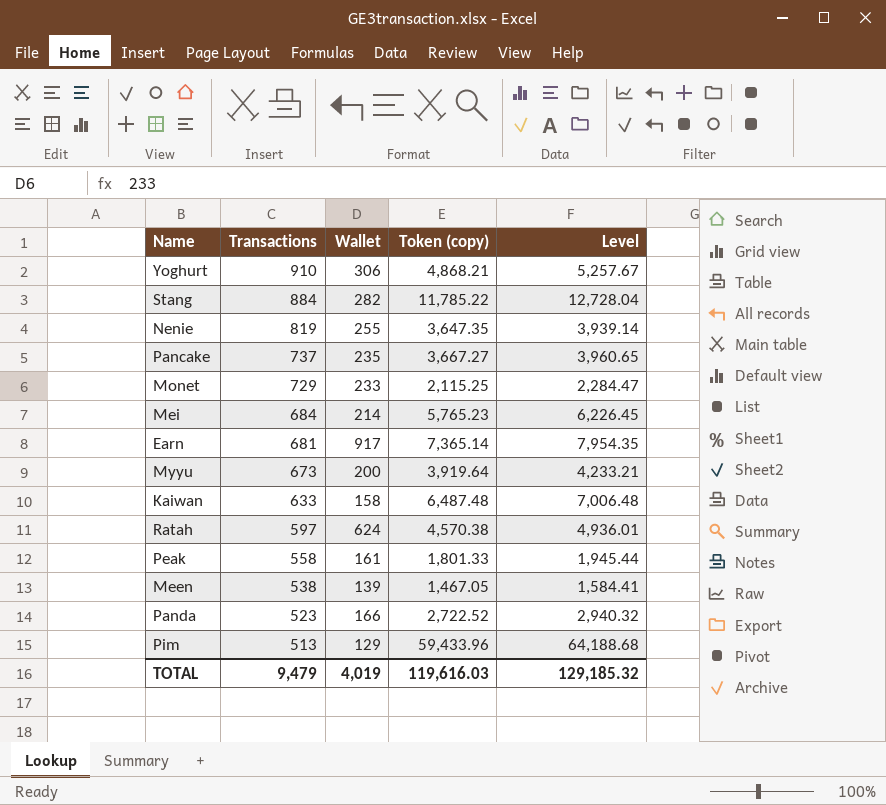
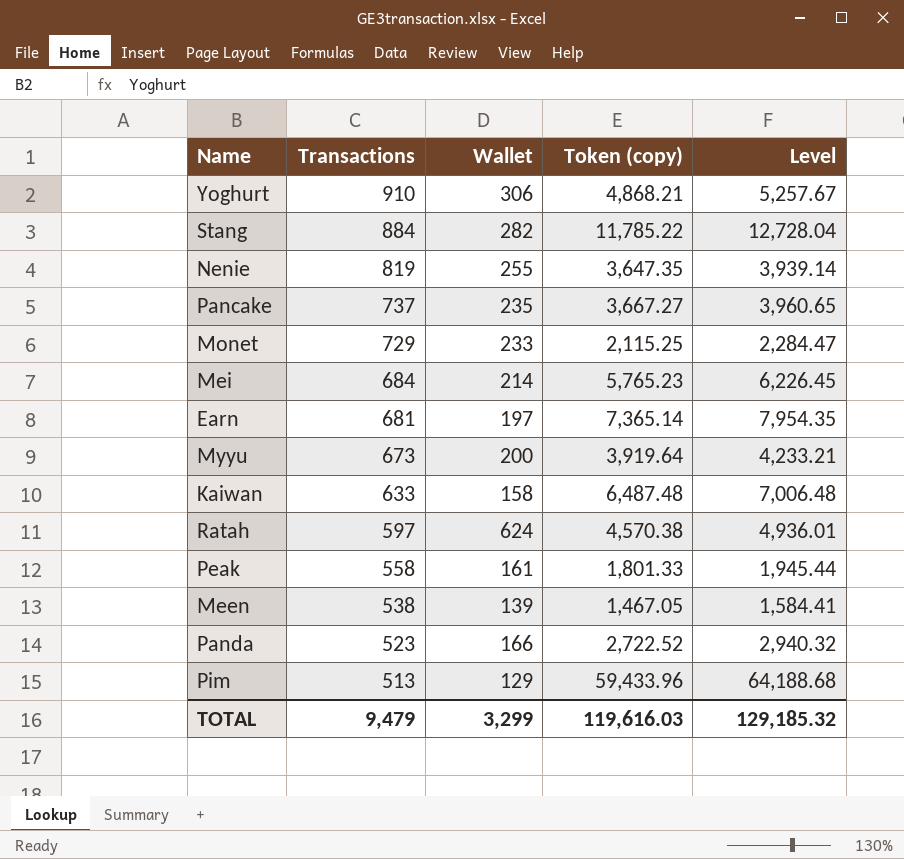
Earn | Wallet: 917 -> 197
TOTAL | Wallet: 4,019 -> 3,299

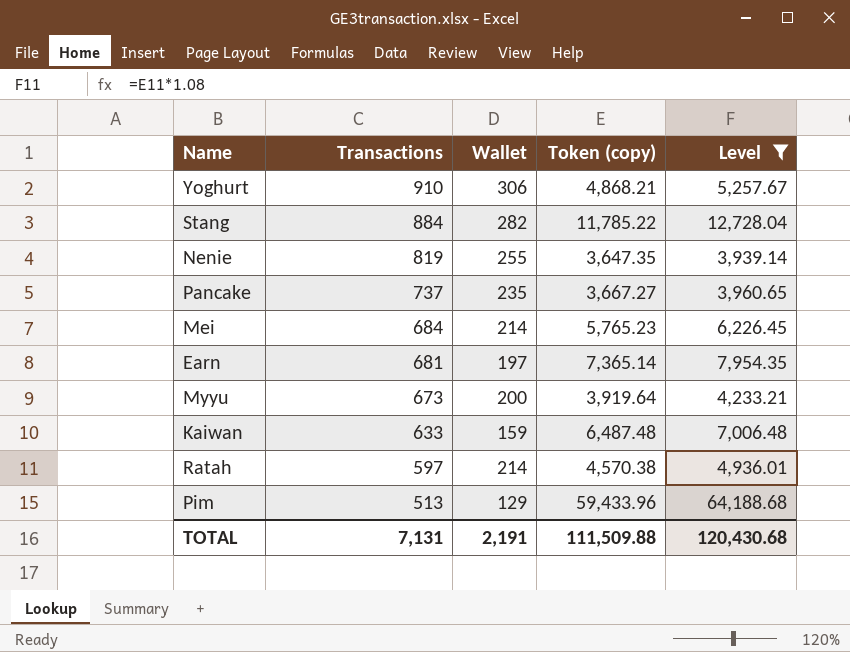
filter: none -> Level >= 3,939.14
Kaiwan | Wallet: 158 -> 159
Ratah | Wallet: 624 -> 214
TOTAL | Transactions: 9,479 -> 7,131
TOTAL | Wallet: 3,299 -> 2,191
TOTAL | Token (copy): 119,616.03 -> 111,509.88
TOTAL | Level: 129,185.32 -> 120,430.68

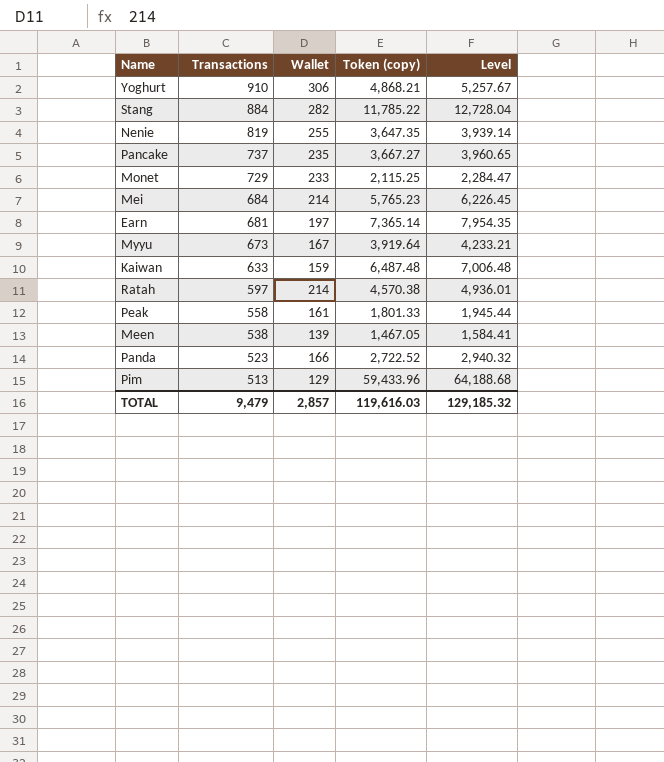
filter: Level >= 3,939.14 -> none
Myyu | Wallet: 200 -> 167
TOTAL | Transactions: 7,131 -> 9,479
TOTAL | Wallet: 2,191 -> 2,857
TOTAL | Token (copy): 111,509.88 -> 119,616.03
TOTAL | Level: 120,430.68 -> 129,185.32

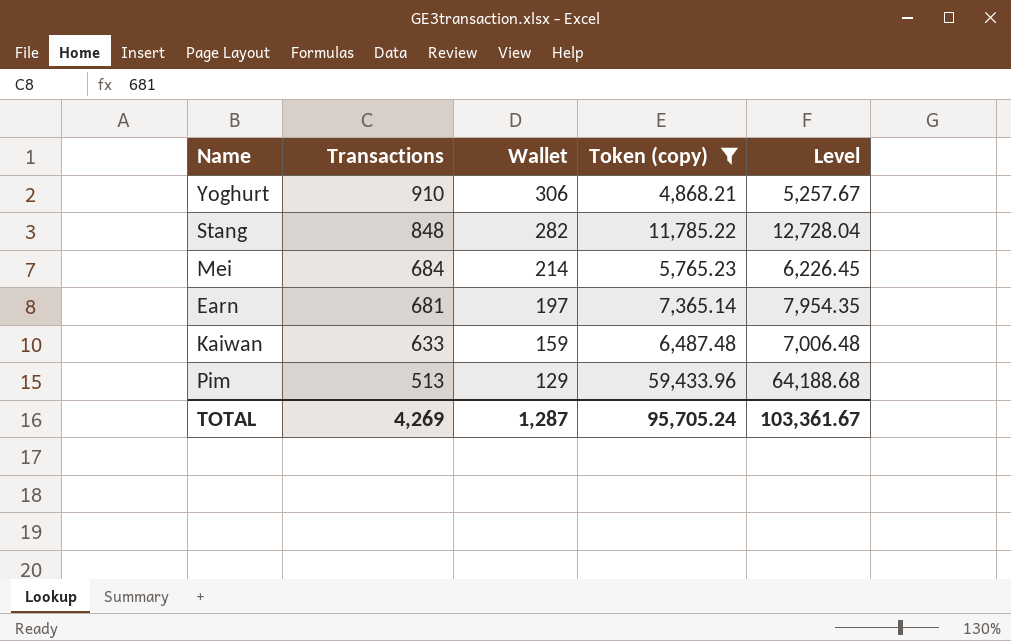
filter: none -> Token (copy) >= 4,868.21
Stang | Transactions: 884 -> 848
TOTAL | Transactions: 9,479 -> 4,269
TOTAL | Wallet: 2,857 -> 1,287
TOTAL | Token (copy): 119,616.03 -> 95,705.24
TOTAL | Level: 129,185.32 -> 103,361.67

